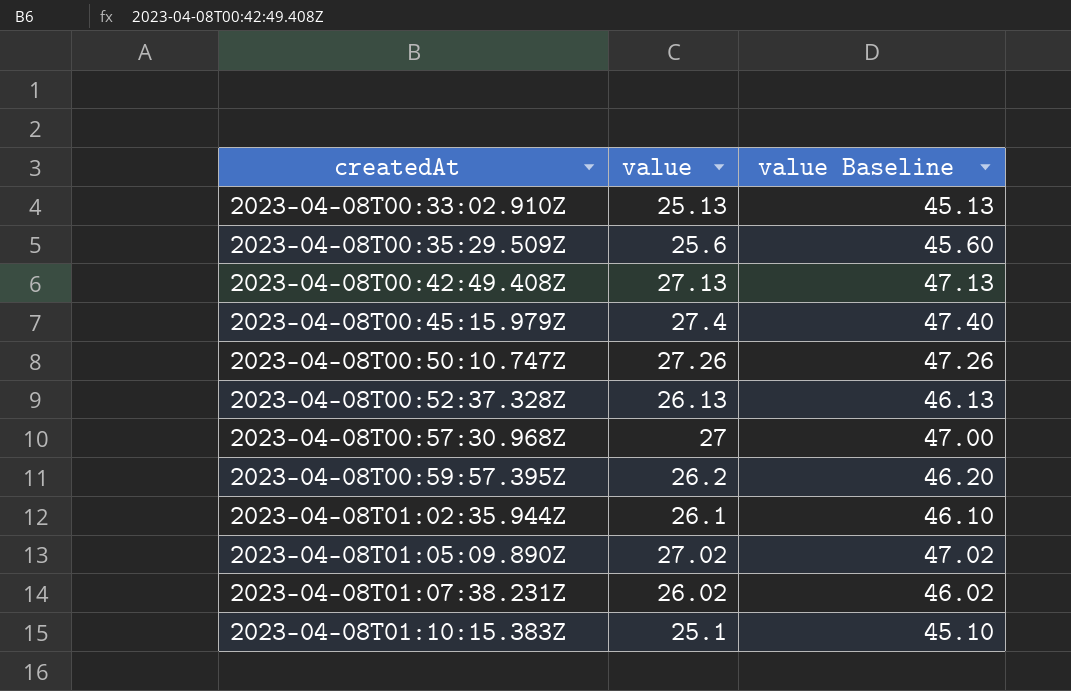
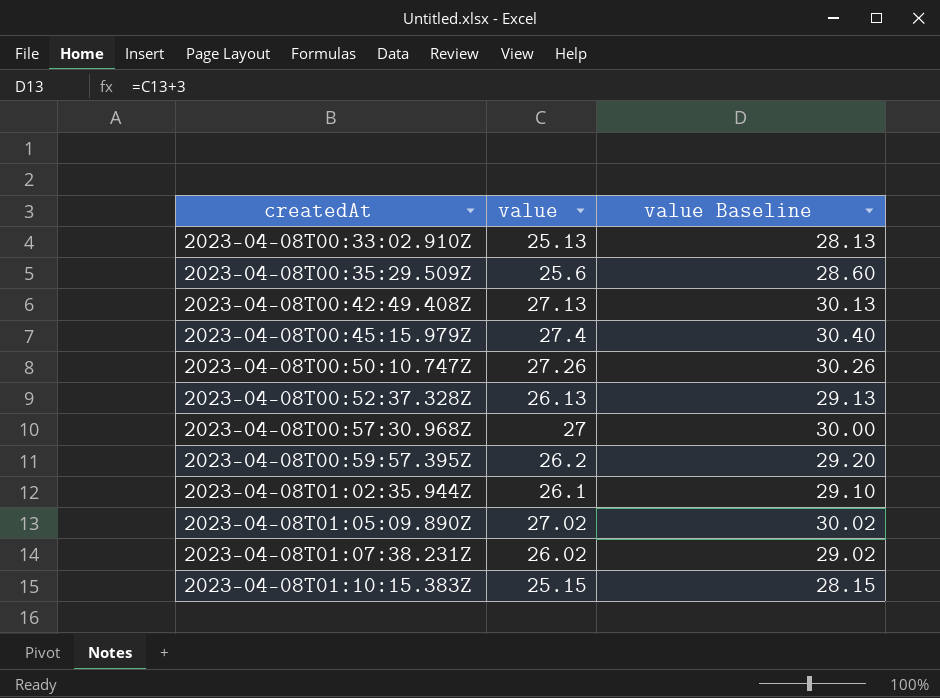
column value Baseline | formula: [value] + 20 -> [value] + 3
2023-04-08T01:10:15.383Z | value: 25.1 -> 25.15

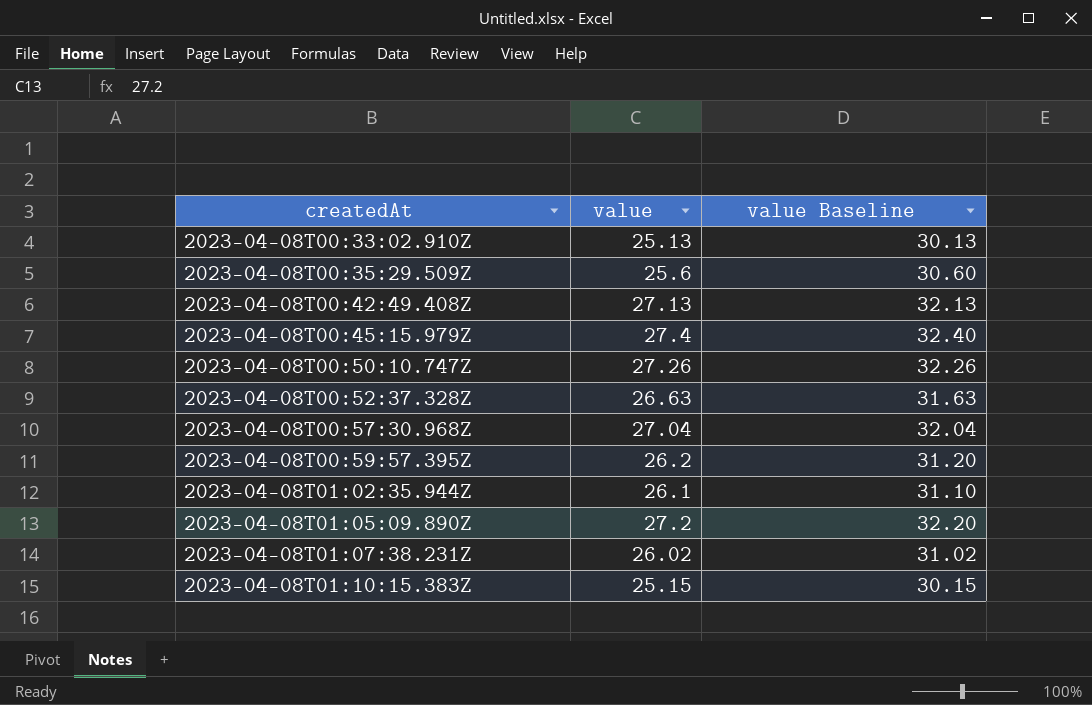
column value Baseline | formula: [value] + 3 -> [value] + 5
2023-04-08T00:52:37.328Z | value: 26.13 -> 26.63
2023-04-08T00:57:30.968Z | value: 27 -> 27.04
2023-04-08T01:05:09.890Z | value: 27.02 -> 27.2

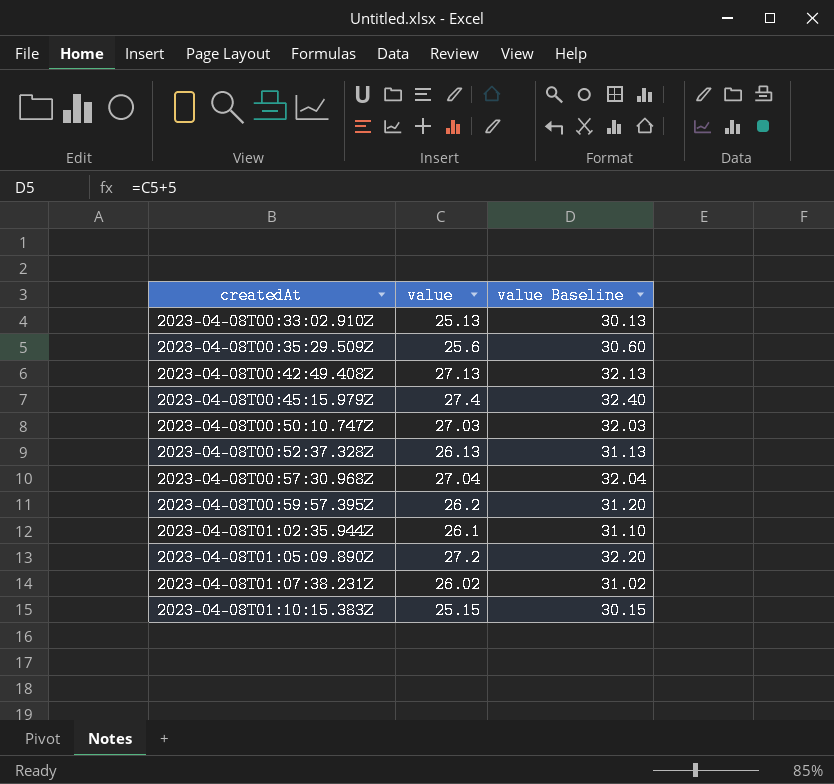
2023-04-08T00:50:10.747Z | value: 27.26 -> 27.03
2023-04-08T00:50:10.747Z | value Baseline: 32.26 -> 32.03
2023-04-08T00:52:37.328Z | value: 26.63 -> 26.13
2023-04-08T00:52:37.328Z | value Baseline: 31.63 -> 31.13

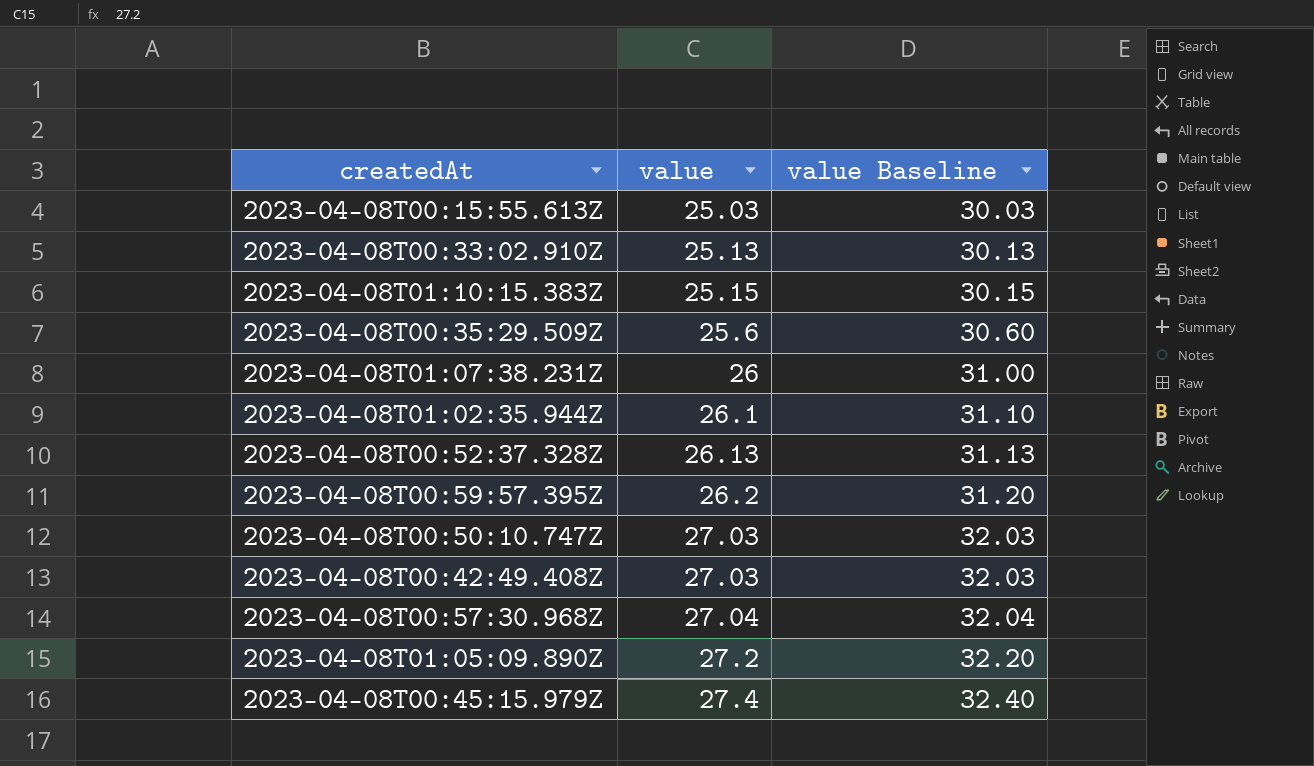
row order: createdAt ascending -> value ascending
row 2023-04-08T00:15:55.613Z: none -> 25.03 | 30.03
2023-04-08T01:07:38.231Z | value: 26.02 -> 26
2023-04-08T01:07:38.231Z | value Baseline: 31.02 -> 31.00
2023-04-08T00:42:49.408Z | value: 27.13 -> 27.03
2023-04-08T00:42:49.408Z | value Baseline: 32.13 -> 32.03

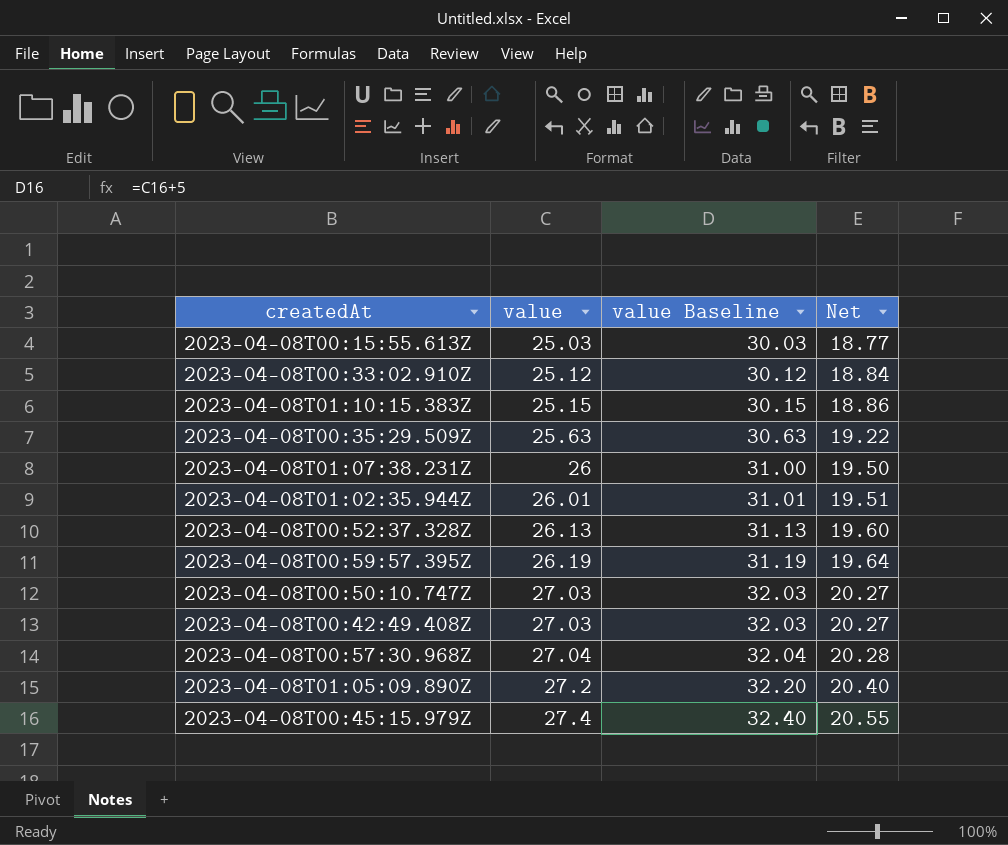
column Net | formula: none -> [value] * 0.75
2023-04-08T00:33:02.910Z | value: 25.13 -> 25.12
2023-04-08T00:33:02.910Z | value Baseline: 30.13 -> 30.12
2023-04-08T00:35:29.509Z | value: 25.6 -> 25.63
2023-04-08T00:35:29.509Z | value Baseline: 30.60 -> 30.63
2023-04-08T01:02:35.944Z | value: 26.1 -> 26.01
2023-04-08T01:02:35.944Z | value Baseline: 31.10 -> 31.01
2023-04-08T00:59:57.395Z | value: 26.2 -> 26.19
2023-04-08T00:59:57.395Z | value Baseline: 31.20 -> 31.19

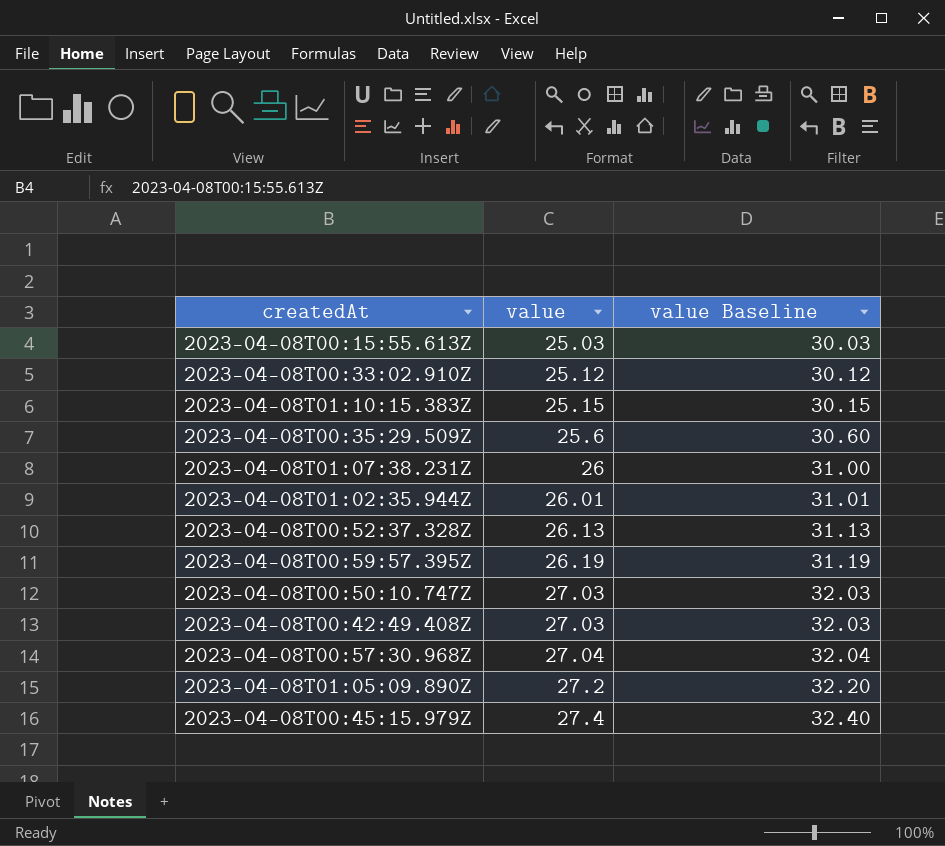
column Net | formula: [value] * 0.75 -> none
2023-04-08T00:35:29.509Z | value: 25.63 -> 25.6
2023-04-08T00:35:29.509Z | value Baseline: 30.63 -> 30.60

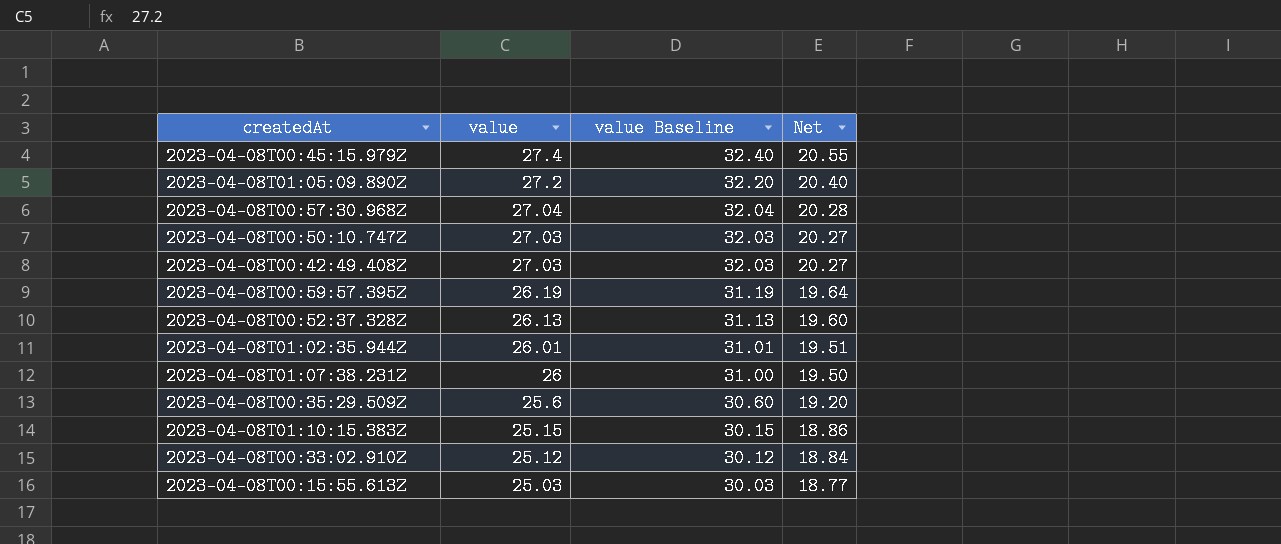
row order: value ascending -> value descending
column Net | formula: none -> [value] * 0.75

